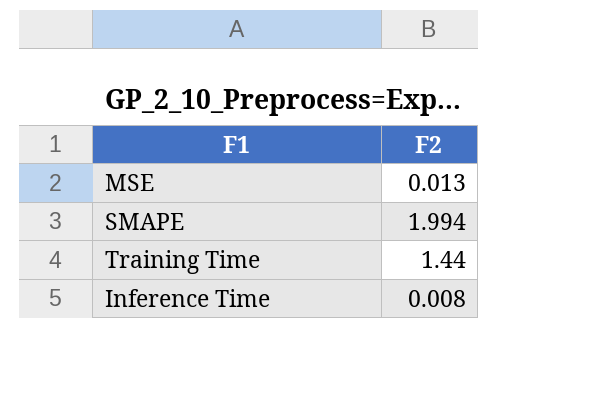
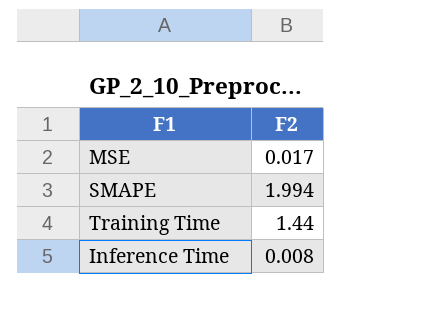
MSE | F2: 0.013 -> 0.017

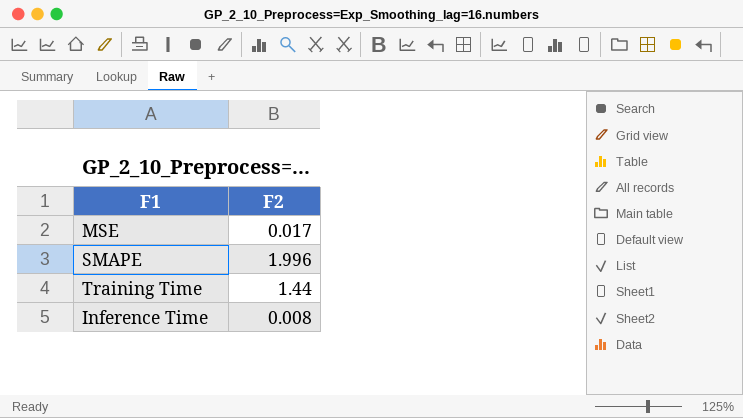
SMAPE | F2: 1.994 -> 1.996

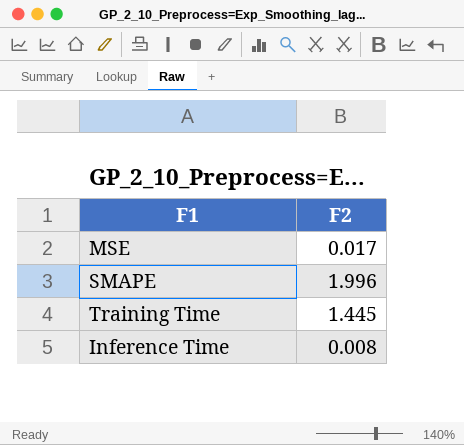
Training Time | F2: 1.44 -> 1.445

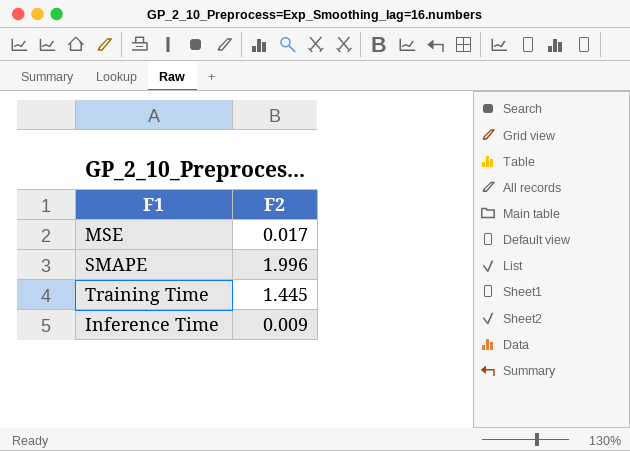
Inference Time | F2: 0.008 -> 0.009

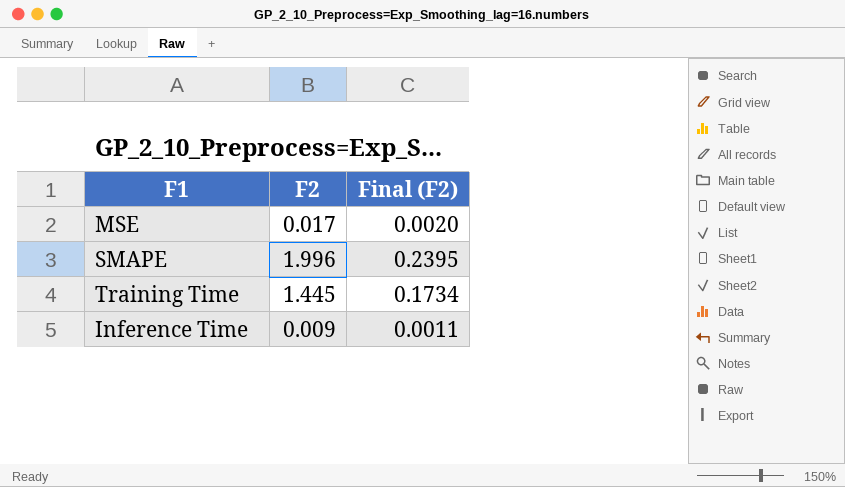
column Final (F2) | formula: none -> [F2] * 0.12

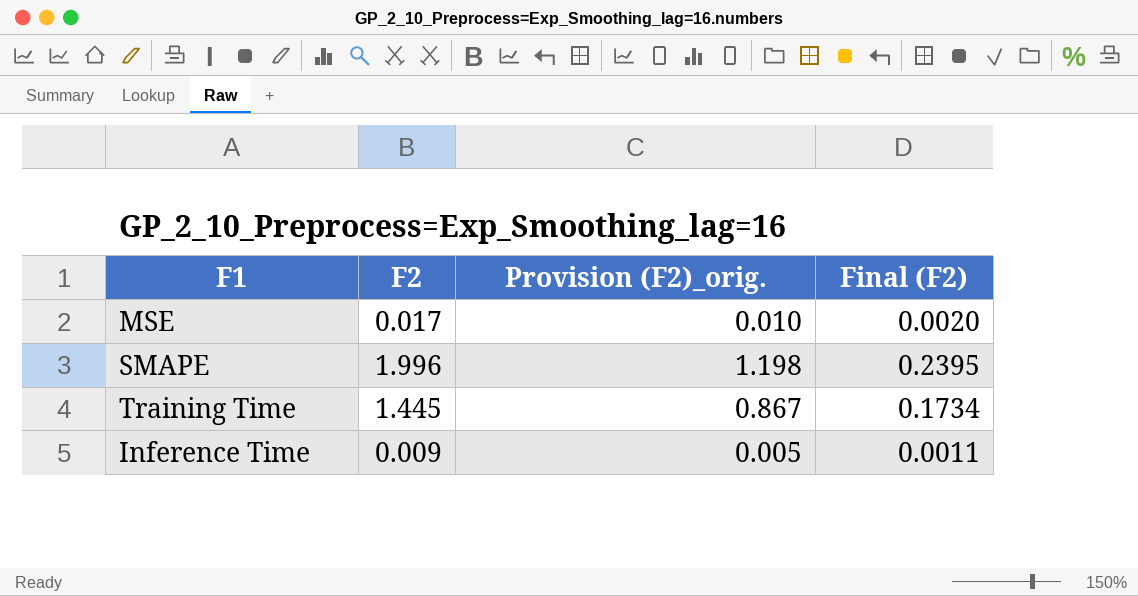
column Provision (F2)_orig. | formula: none -> [F2] * 0.6

